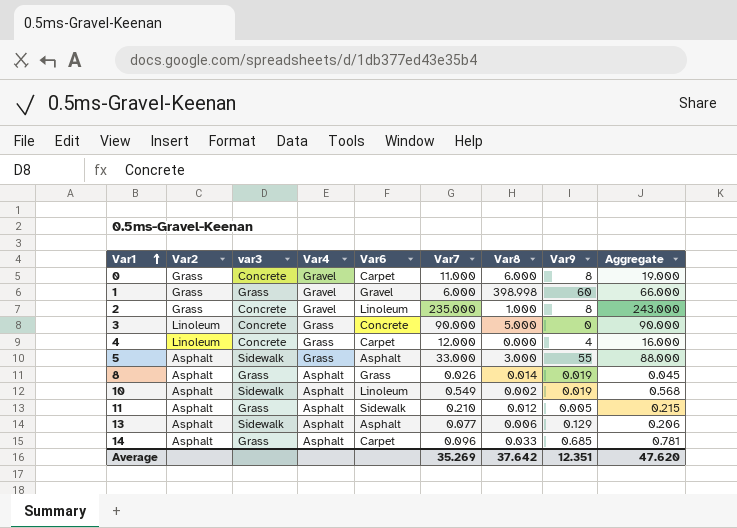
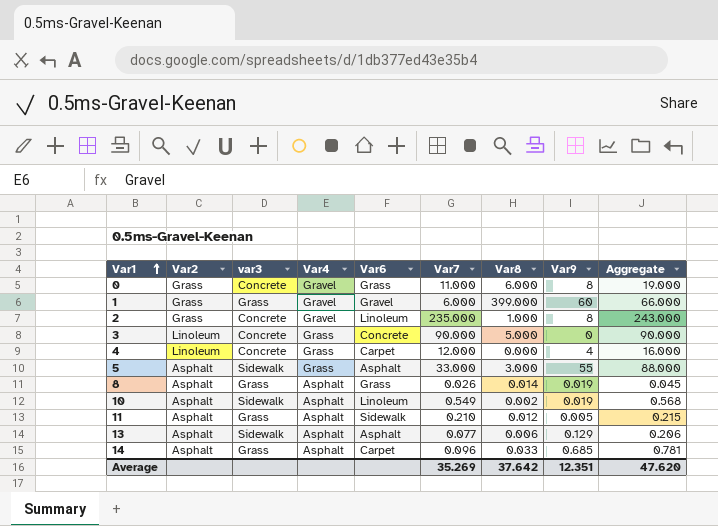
0 | Var6: Carpet -> Grass
1 | Var8: 398.998 -> 399.000

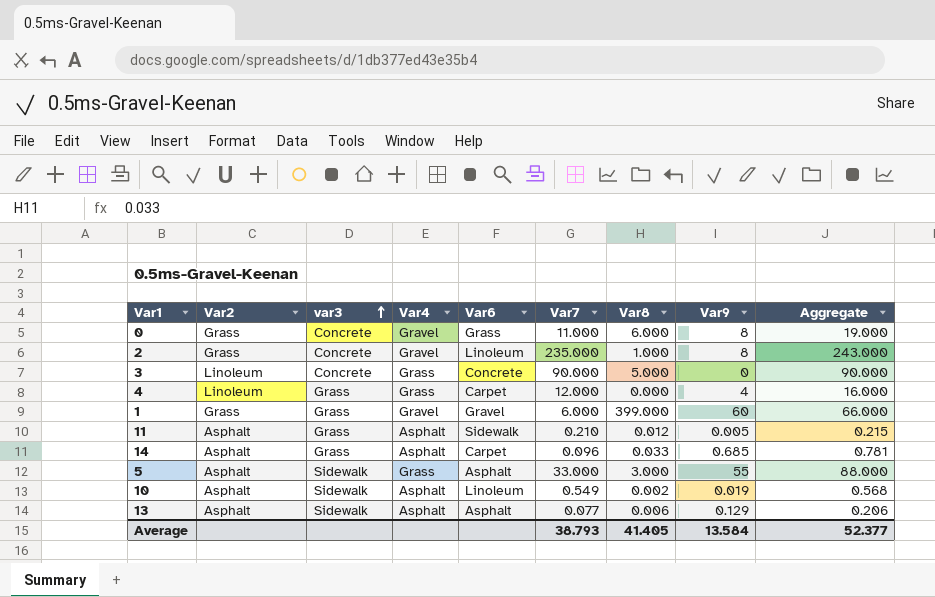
row order: Var1 ascending -> var3 ascending
row 8: Asphalt | Grass | Asphalt | Grass | 0.026 | 0.014 | 0.019 | 0.045 -> none
4 | var3: Concrete -> Grass
Average | Var7: 35.269 -> 38.793
Average | Var8: 37.642 -> 41.405
Average | Var9: 12.351 -> 13.584
Average | Aggregate: 47.620 -> 52.377

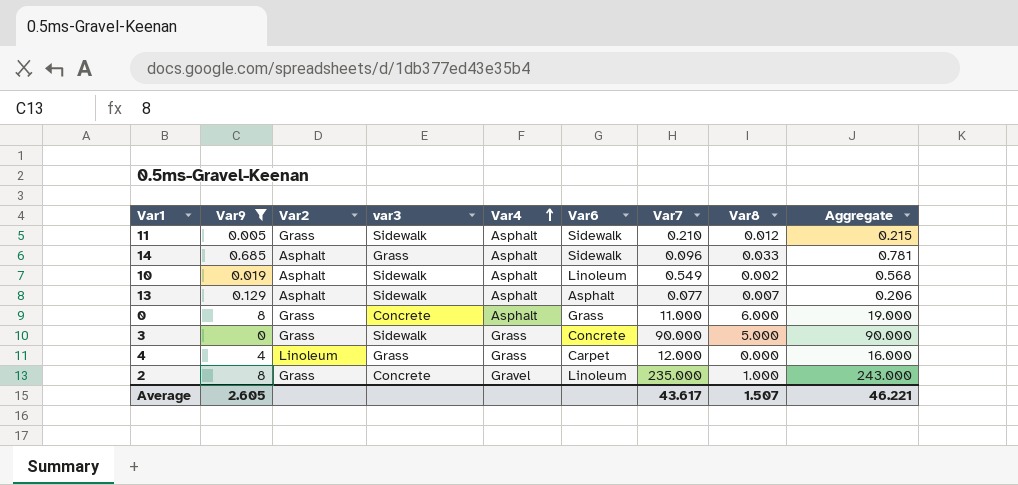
filter: none -> Var9 <= 8
row order: var3 ascending -> Var4 ascending
column Var9 | position: 8 -> 2
11 | Var2: Asphalt -> Grass
11 | var3: Grass -> Sidewalk
14 | Var6: Carpet -> Sidewalk
13 | Var8: 0.006 -> 0.007
0 | Var4: Gravel -> Asphalt
3 | Var2: Linoleum -> Grass
3 | var3: Concrete -> Sidewalk
Average | Var9: 13.584 -> 2.605
Average | Var7: 38.793 -> 43.617
Average | Var8: 41.405 -> 1.507
Average | Aggregate: 52.377 -> 46.221

